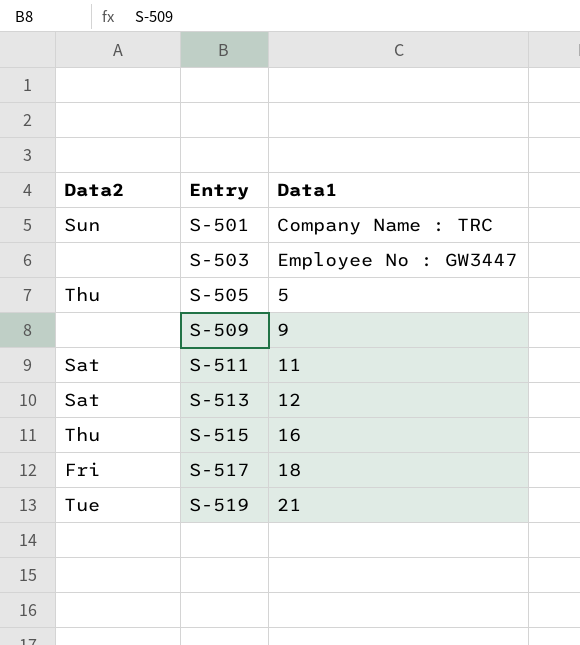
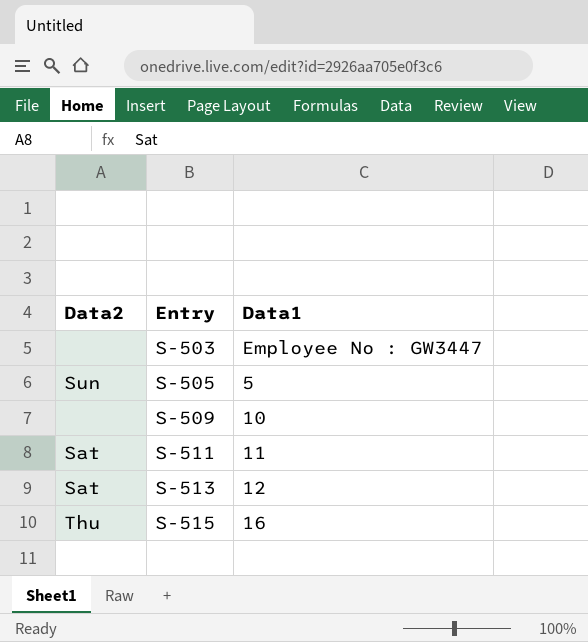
row S-501: Sun | Company Name : TRC -> none
row S-517: Fri | 18 -> none
row S-519: Tue | 21 -> none
S-505 | Data2: Thu -> Sun
S-509 | Data1: 9 -> 10

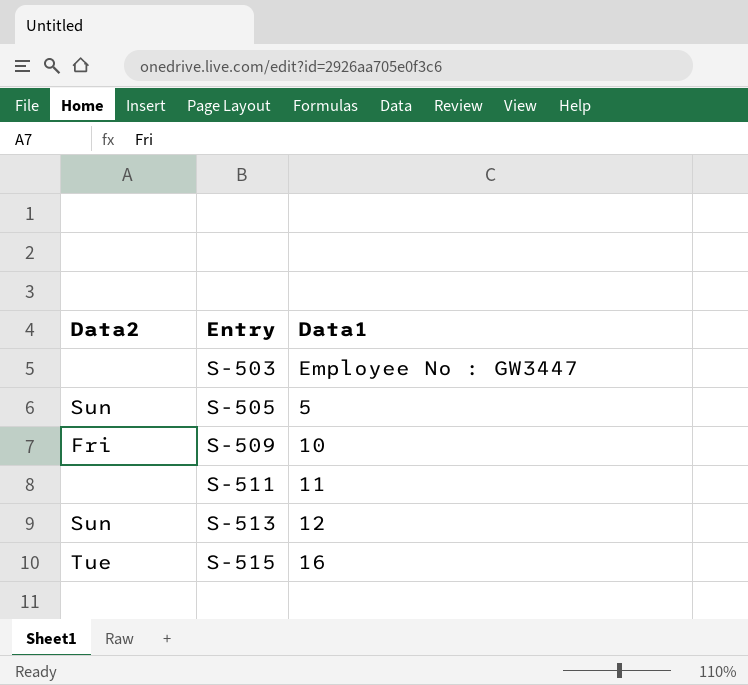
S-509 | Data2: none -> Fri
S-511 | Data2: Sat -> none
S-513 | Data2: Sat -> Sun
S-515 | Data2: Thu -> Tue

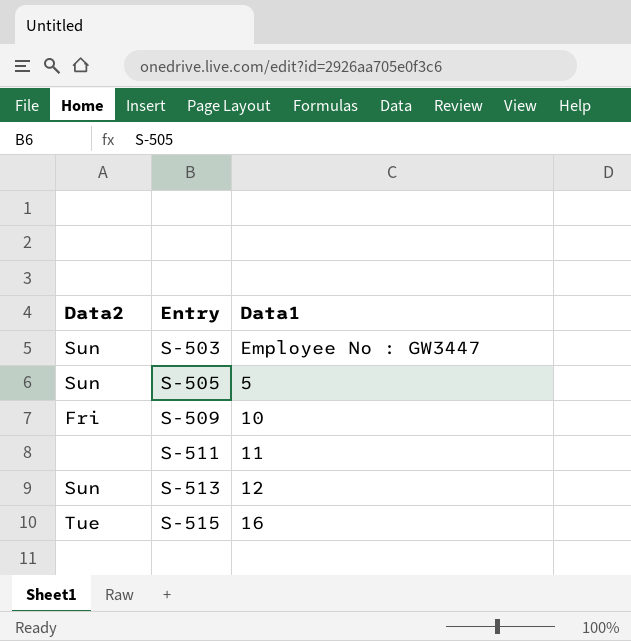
S-503 | Data2: none -> Sun

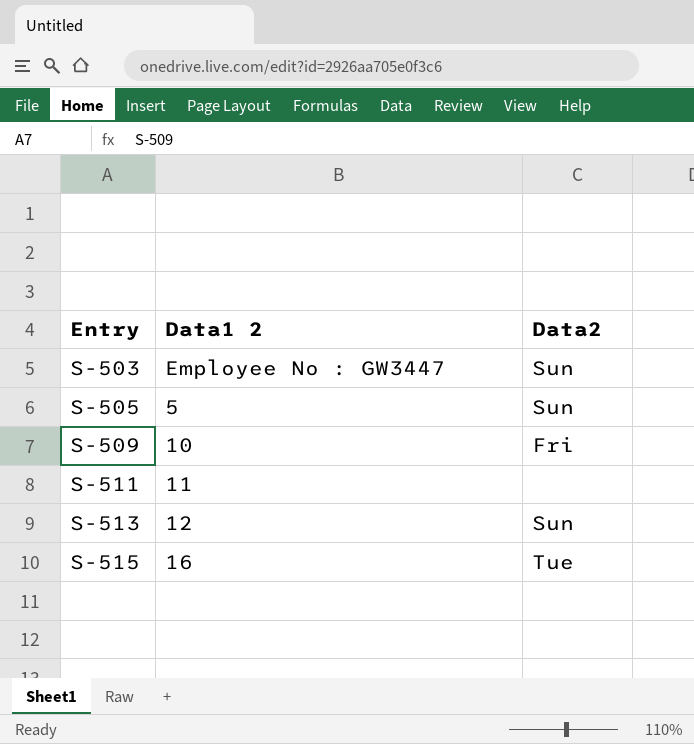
column name: Data1 -> Data1 2
column Data2 | position: 1 -> 3

